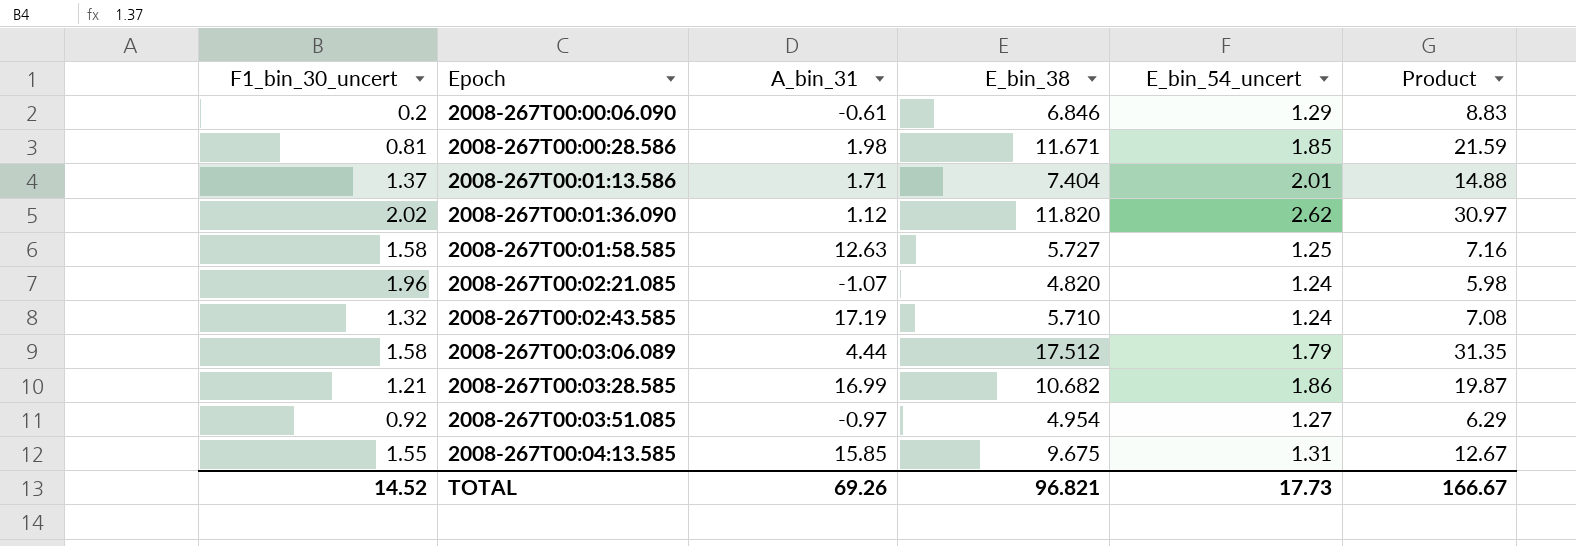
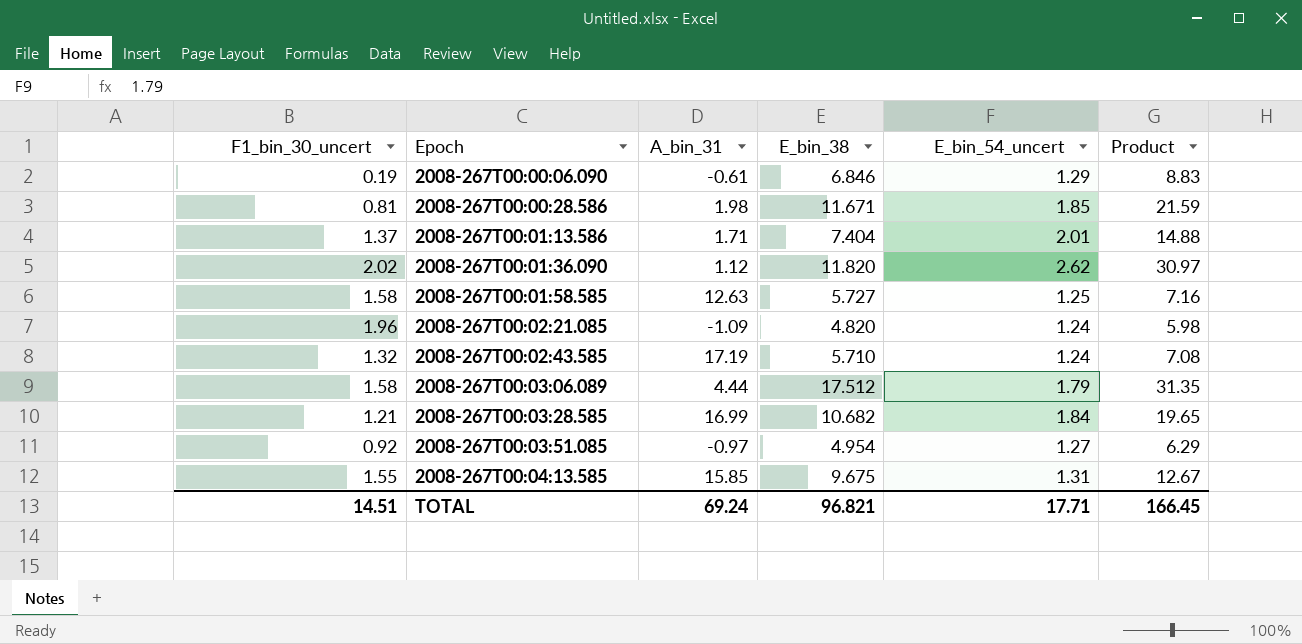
2008-267T00:00:06.090 | F1_bin_30_uncert: 0.2 -> 0.19
2008-267T00:02:21.085 | A_bin_31: -1.07 -> -1.09
2008-267T00:03:28.585 | E_bin_54_uncert: 1.86 -> 1.84
2008-267T00:03:28.585 | Product: 19.87 -> 19.65
TOTAL | F1_bin_30_uncert: 14.52 -> 14.51
TOTAL | A_bin_31: 69.26 -> 69.24
TOTAL | E_bin_54_uncert: 17.73 -> 17.71
TOTAL | Product: 166.67 -> 166.45

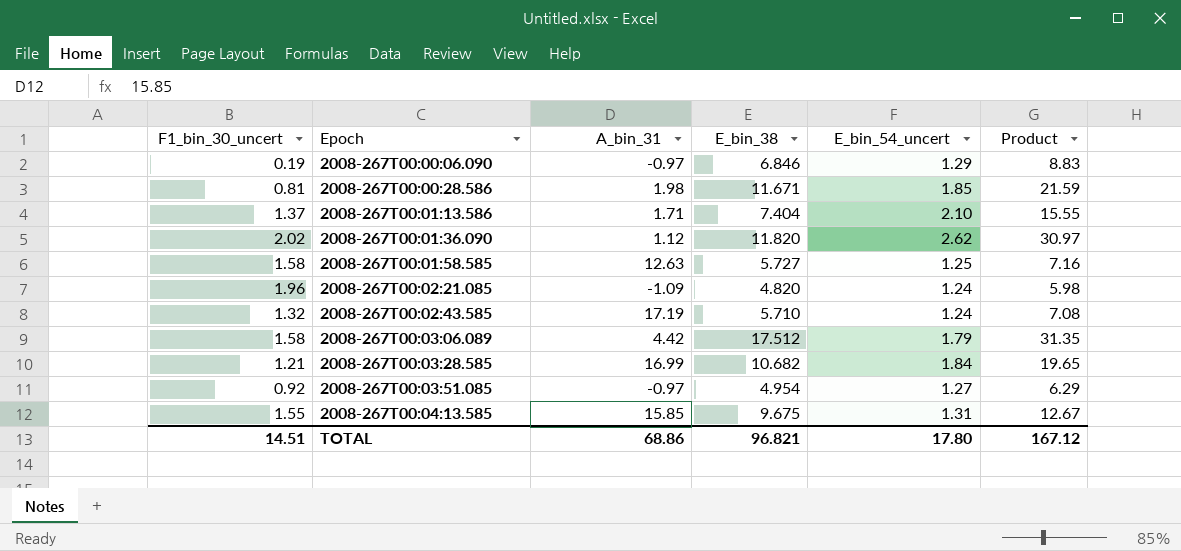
2008-267T00:00:06.090 | A_bin_31: -0.61 -> -0.97
2008-267T00:01:13.586 | E_bin_54_uncert: 2.01 -> 2.10
2008-267T00:01:13.586 | Product: 14.88 -> 15.55
2008-267T00:03:06.089 | A_bin_31: 4.44 -> 4.42
TOTAL | A_bin_31: 69.24 -> 68.86
TOTAL | E_bin_54_uncert: 17.71 -> 17.80
TOTAL | Product: 166.45 -> 167.12

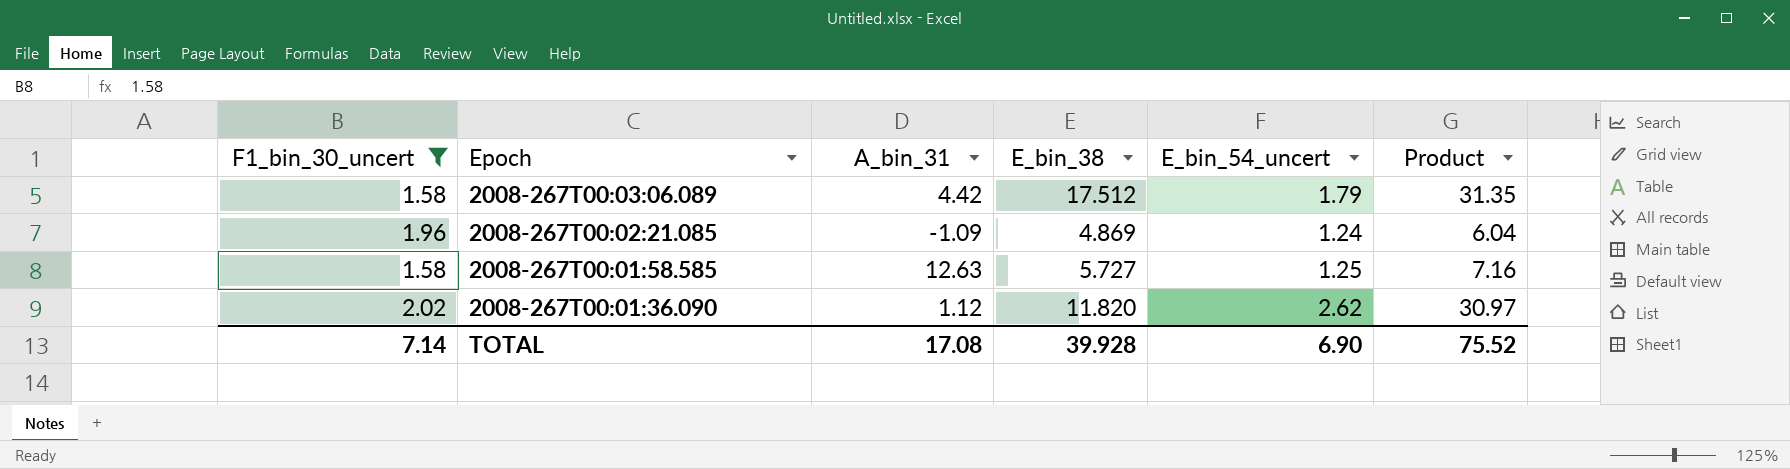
filter: none -> F1_bin_30_uncert >= 1.58
row order: Epoch ascending -> Epoch descending
2008-267T00:02:21.085 | E_bin_38: 4.820 -> 4.869
2008-267T00:02:21.085 | Product: 5.98 -> 6.04
TOTAL | F1_bin_30_uncert: 14.51 -> 7.14
TOTAL | A_bin_31: 68.86 -> 17.08
TOTAL | E_bin_38: 96.821 -> 39.928
TOTAL | E_bin_54_uncert: 17.80 -> 6.90
TOTAL | Product: 167.12 -> 75.52

